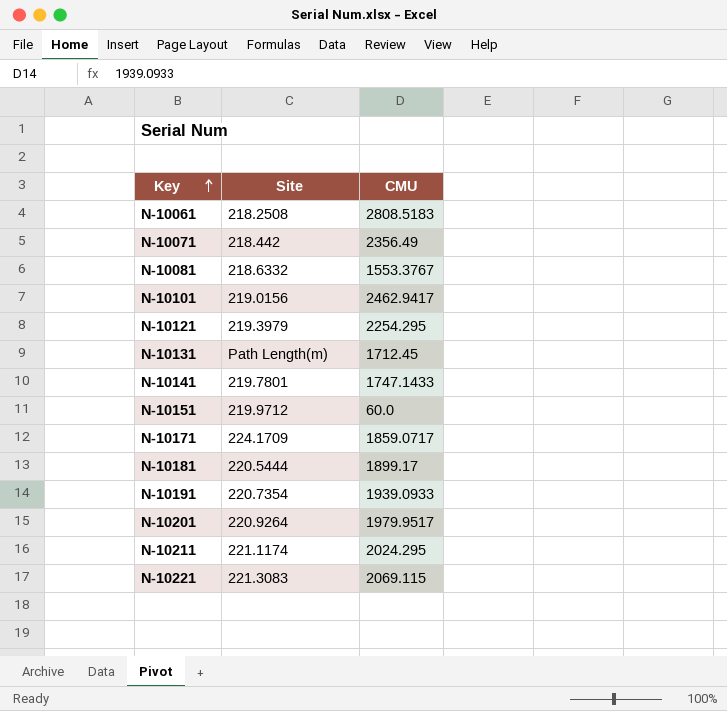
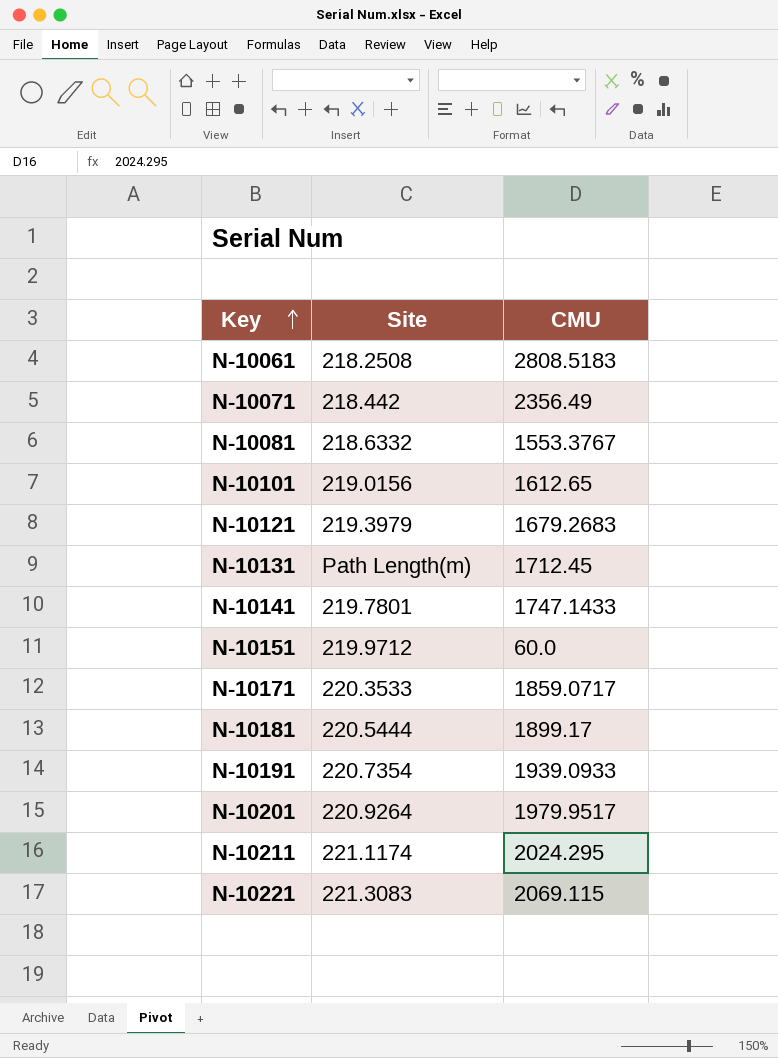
N-10101 | CMU: 2462.9417 -> 1612.65
N-10121 | CMU: 2254.295 -> 1679.2683
N-10171 | Site: 224.1709 -> 220.3533

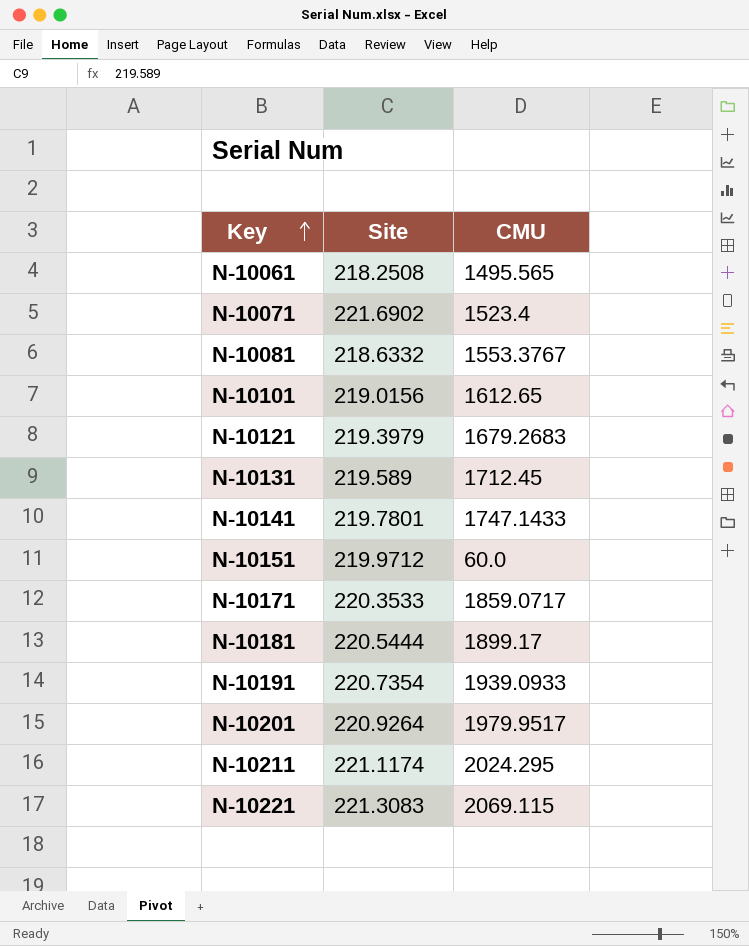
N-10061 | CMU: 2808.5183 -> 1495.565
N-10071 | Site: 218.442 -> 221.6902
N-10071 | CMU: 2356.49 -> 1523.4
N-10131 | Site: Path Length(m) -> 219.589

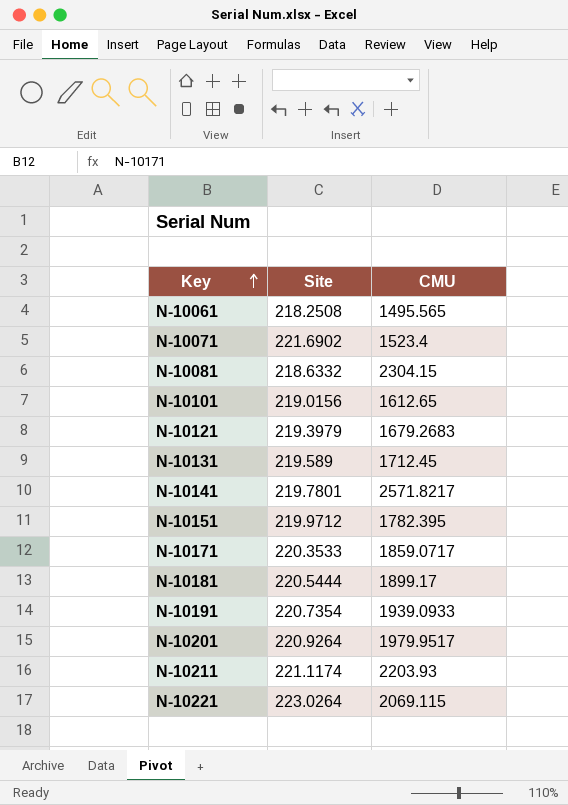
N-10081 | CMU: 1553.3767 -> 2304.15
N-10141 | CMU: 1747.1433 -> 2571.8217
N-10151 | CMU: 60.0 -> 1782.395
N-10211 | CMU: 2024.295 -> 2203.93
N-10221 | Site: 221.3083 -> 223.0264

